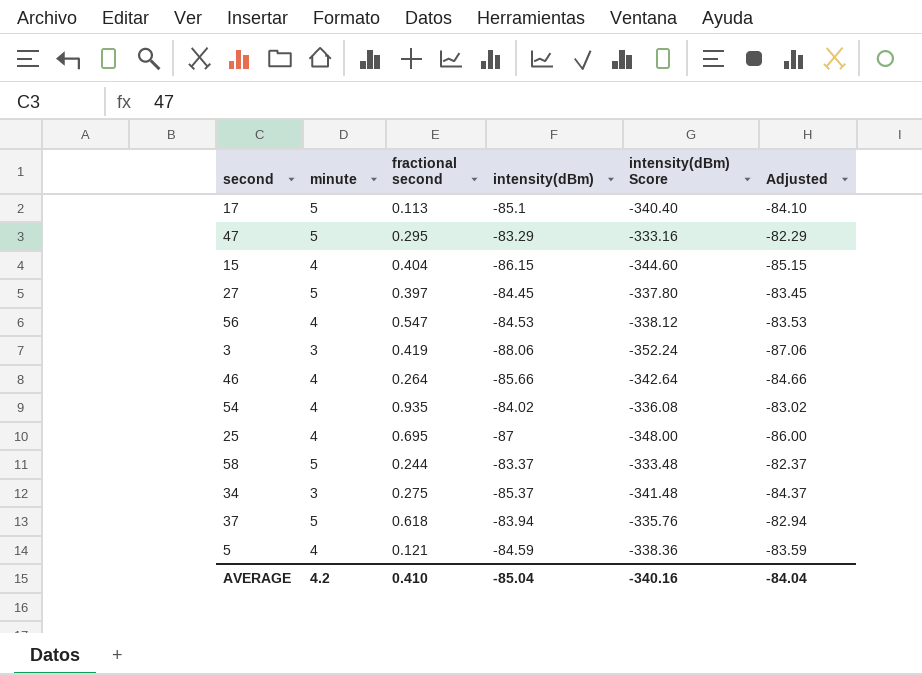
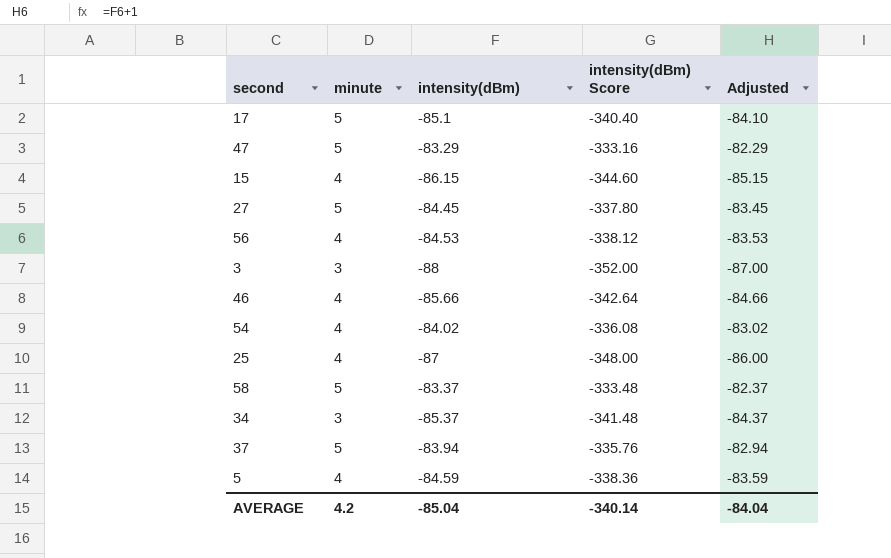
column fractional second | position: 3 -> none
3 | intensity(dBm): -88.06 -> -88
3 | intensity(dBm) Score: -352.24 -> -352.00
3 | Adjusted: -87.06 -> -87.00
AVERAGE | intensity(dBm) Score: -340.16 -> -340.14

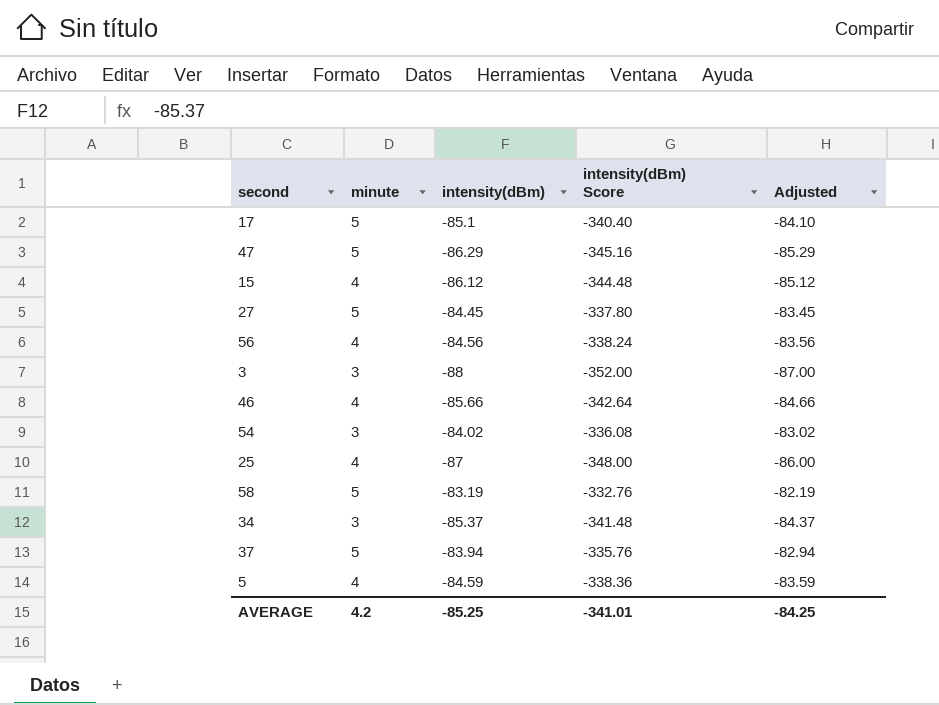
47 | intensity(dBm): -83.29 -> -86.29
47 | intensity(dBm) Score: -333.16 -> -345.16
47 | Adjusted: -82.29 -> -85.29
15 | intensity(dBm): -86.15 -> -86.12
15 | intensity(dBm) Score: -344.60 -> -344.48
15 | Adjusted: -85.15 -> -85.12
56 | intensity(dBm): -84.53 -> -84.56
56 | intensity(dBm) Score: -338.12 -> -338.24
56 | Adjusted: -83.53 -> -83.56
54 | minute: 4 -> 3
58 | intensity(dBm): -83.37 -> -83.19
58 | intensity(dBm) Score: -333.48 -> -332.76
58 | Adjusted: -82.37 -> -82.19
AVERAGE | intensity(dBm): -85.04 -> -85.25
AVERAGE | intensity(dBm) Score: -340.14 -> -341.01
AVERAGE | Adjusted: -84.04 -> -84.25

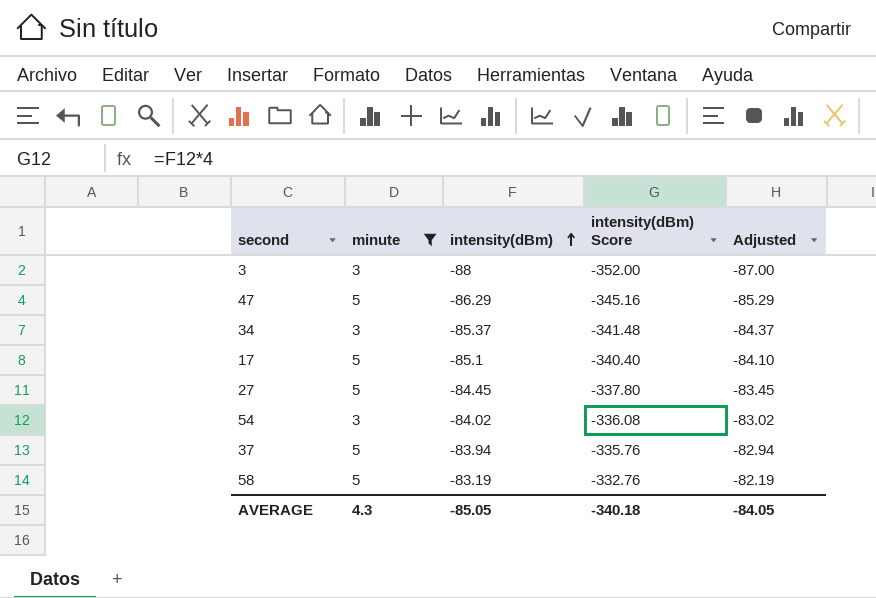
filter: none -> minute != 4
row order: none -> intensity(dBm) ascending
AVERAGE | minute: 4.2 -> 4.3
AVERAGE | intensity(dBm): -85.25 -> -85.05
AVERAGE | intensity(dBm) Score: -341.01 -> -340.18
AVERAGE | Adjusted: -84.25 -> -84.05

